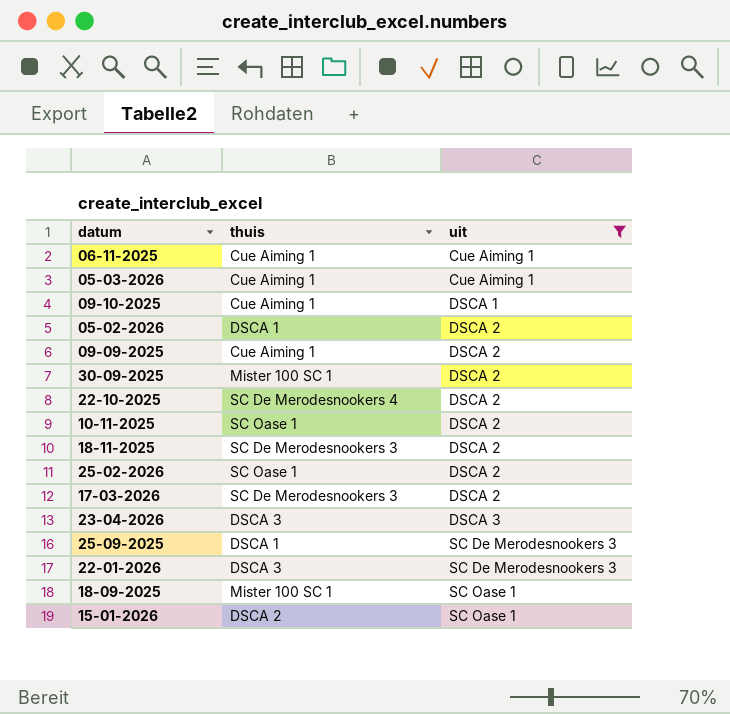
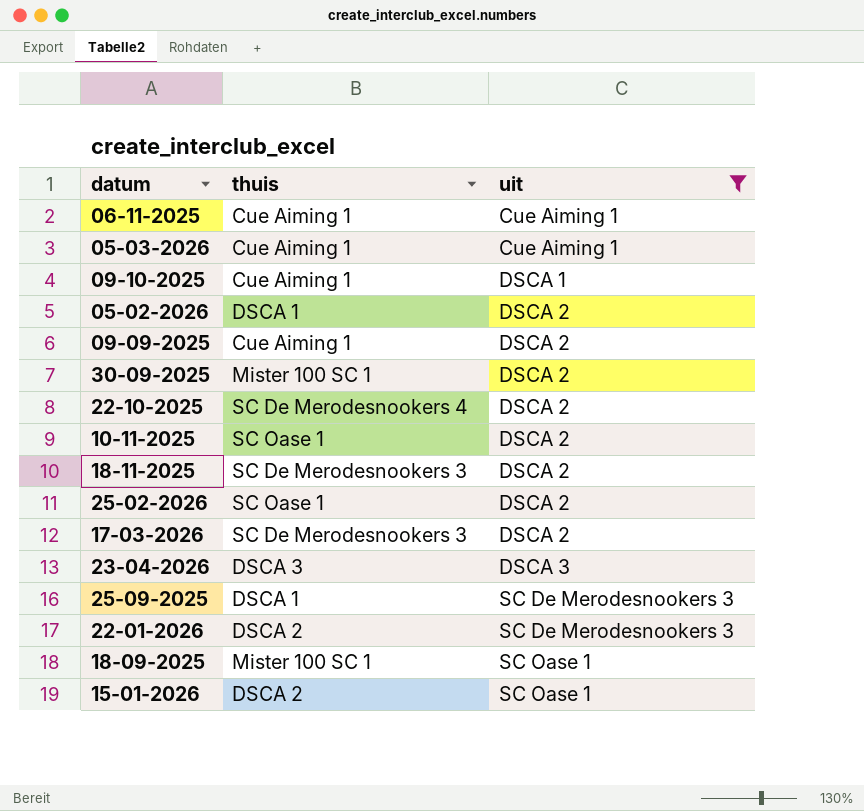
22-01-2026 | thuis: DSCA 3 -> DSCA 2

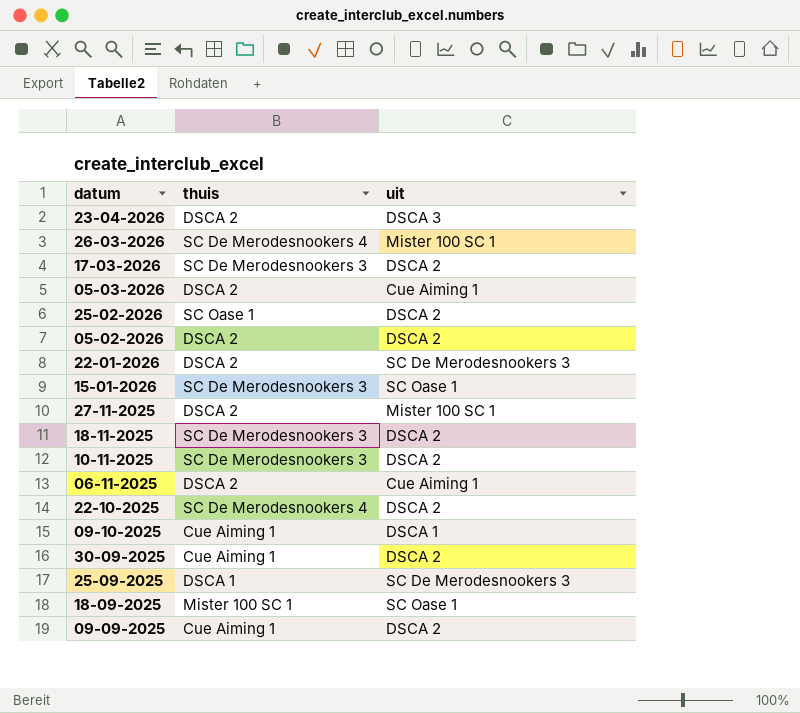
filter: uit != Mister 100 SC 1 -> none
row order: uit ascending -> datum descending
23-04-2026 | thuis: DSCA 3 -> DSCA 2
05-03-2026 | thuis: Cue Aiming 1 -> DSCA 2
05-02-2026 | thuis: DSCA 1 -> DSCA 2
15-01-2026 | thuis: DSCA 2 -> SC De Merodesnookers 3
10-11-2025 | thuis: SC Oase 1 -> SC De Merodesnookers 3
06-11-2025 | thuis: Cue Aiming 1 -> DSCA 2
30-09-2025 | thuis: Mister 100 SC 1 -> Cue Aiming 1

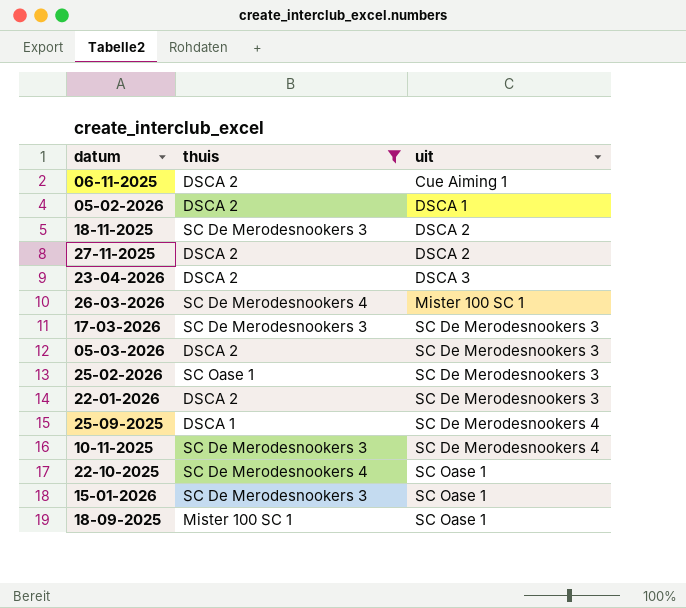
filter: none -> thuis != Cue Aiming 1
row order: datum descending -> uit ascending
05-02-2026 | uit: DSCA 2 -> DSCA 1
27-11-2025 | uit: Mister 100 SC 1 -> DSCA 2
17-03-2026 | uit: DSCA 2 -> SC De Merodesnookers 3
05-03-2026 | uit: Cue Aiming 1 -> SC De Merodesnookers 3
25-02-2026 | uit: DSCA 2 -> SC De Merodesnookers 3
25-09-2025 | uit: SC De Merodesnookers 3 -> SC De Merodesnookers 4
10-11-2025 | uit: DSCA 2 -> SC De Merodesnookers 4
22-10-2025 | uit: DSCA 2 -> SC Oase 1

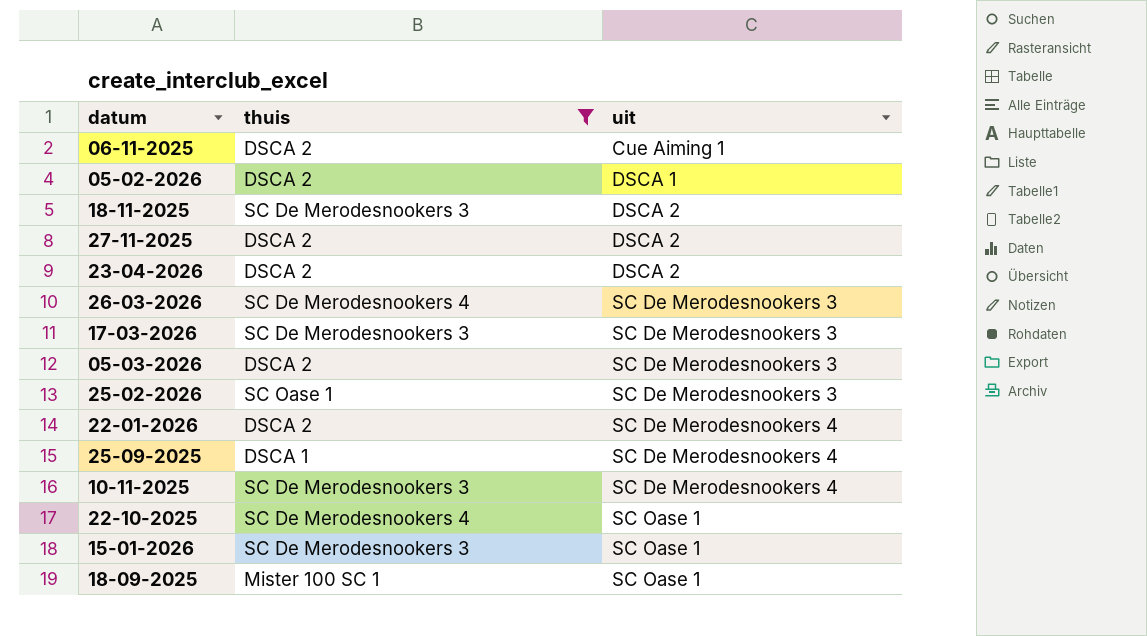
23-04-2026 | uit: DSCA 3 -> DSCA 2
26-03-2026 | uit: Mister 100 SC 1 -> SC De Merodesnookers 3
22-01-2026 | uit: SC De Merodesnookers 3 -> SC De Merodesnookers 4

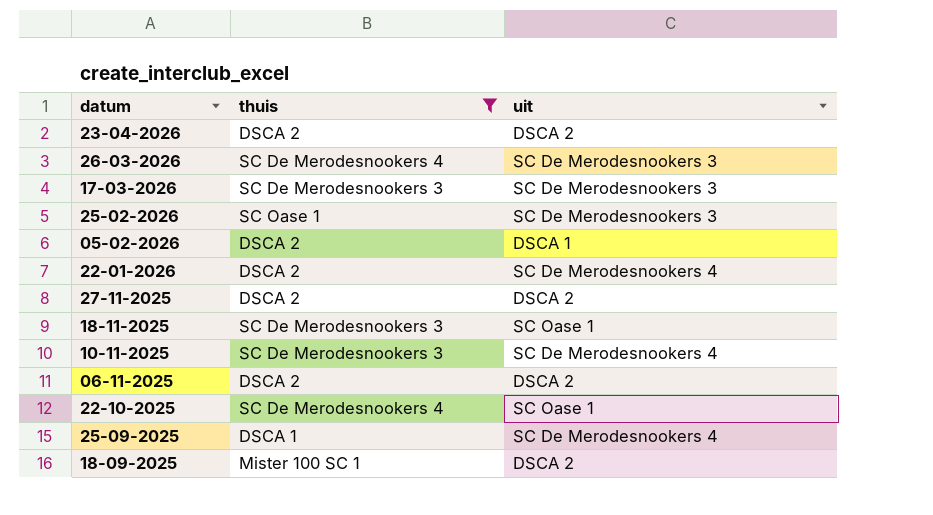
row order: uit ascending -> datum descending
row 05-03-2026: DSCA 2 | SC De Merodesnookers 3 -> none
row 15-01-2026: SC De Merodesnookers 3 | SC Oase 1 -> none
18-11-2025 | uit: DSCA 2 -> SC Oase 1
06-11-2025 | uit: Cue Aiming 1 -> DSCA 2
18-09-2025 | uit: SC Oase 1 -> DSCA 2

